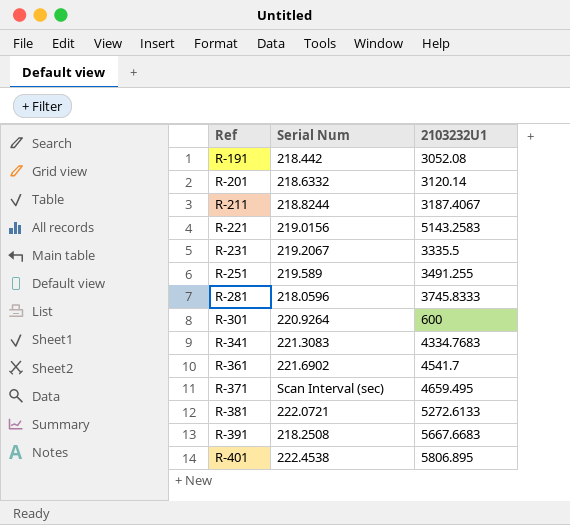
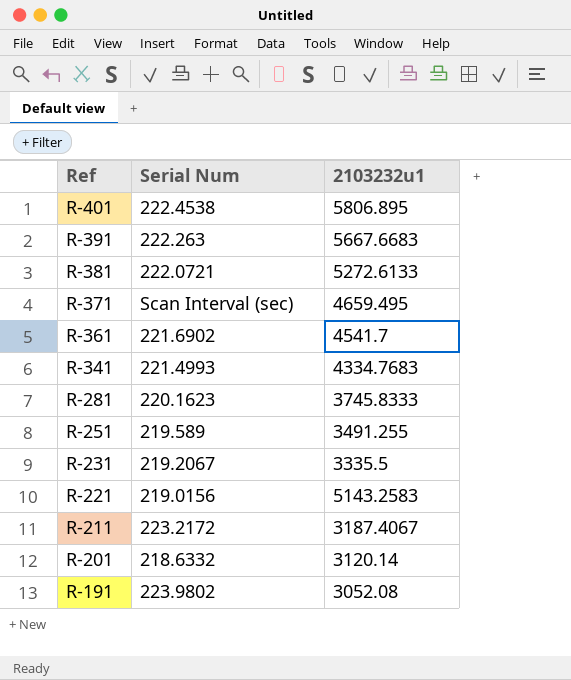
row order: Ref ascending -> Ref descending
column name: 2103232U1 -> 2103232u1
row R-301: 220.9264 | 600 -> none
R-391 | Serial Num: 218.2508 -> 222.263
R-341 | Serial Num: 221.3083 -> 221.4993
R-281 | Serial Num: 218.0596 -> 220.1623
R-211 | Serial Num: 218.8244 -> 223.2172
R-191 | Serial Num: 218.442 -> 223.9802

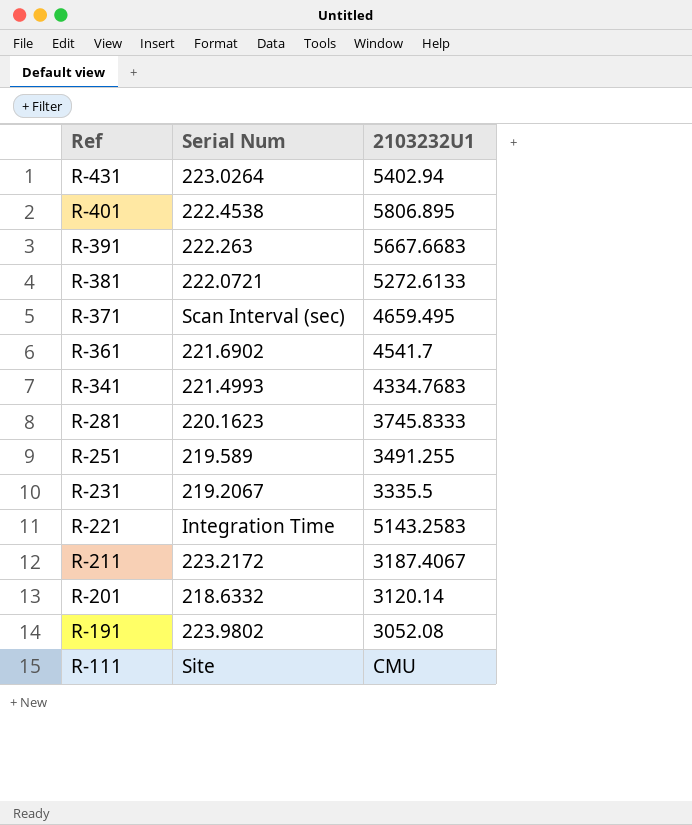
column name: 2103232u1 -> 2103232U1
row R-431: none -> 223.0264 | 5402.94
R-221 | Serial Num: 219.0156 -> Integration Time
row R-111: none -> Site | CMU

